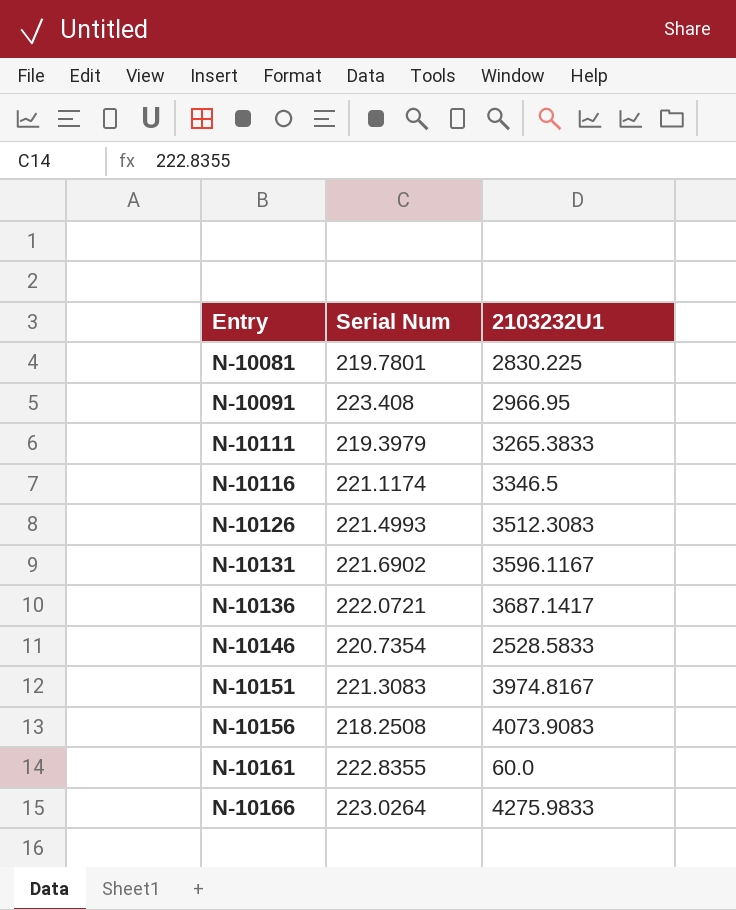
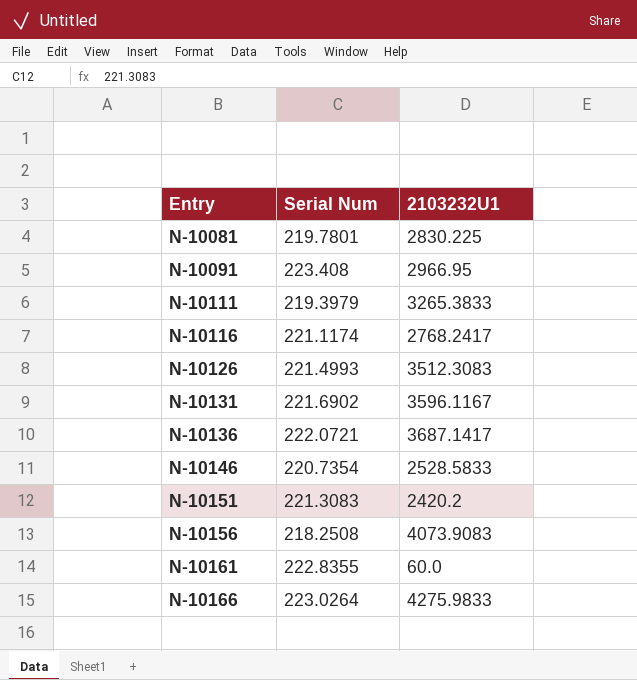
N-10116 | 2103232U1: 3346.5 -> 2768.2417
N-10151 | 2103232U1: 3974.8167 -> 2420.2

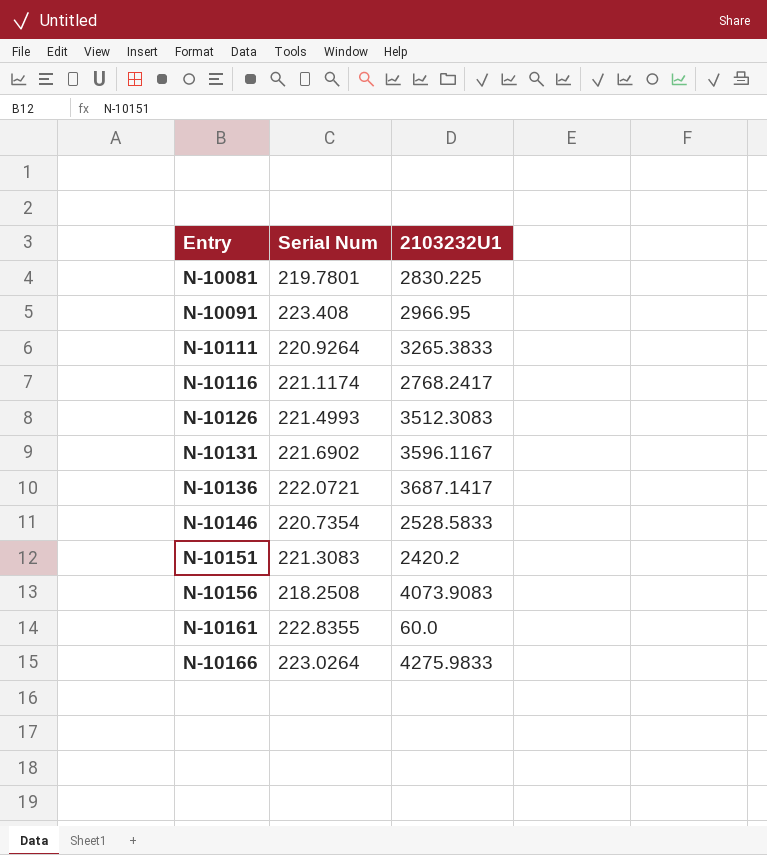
N-10111 | Serial Num: 219.3979 -> 220.9264

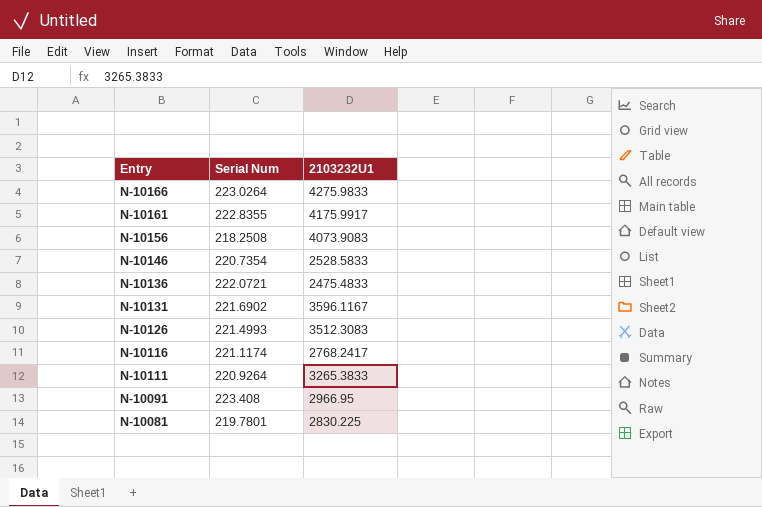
row order: Entry ascending -> Entry descending
row N-10151: 221.3083 | 2420.2 -> none
N-10161 | 2103232U1: 60.0 -> 4175.9917
N-10136 | 2103232U1: 3687.1417 -> 2475.4833

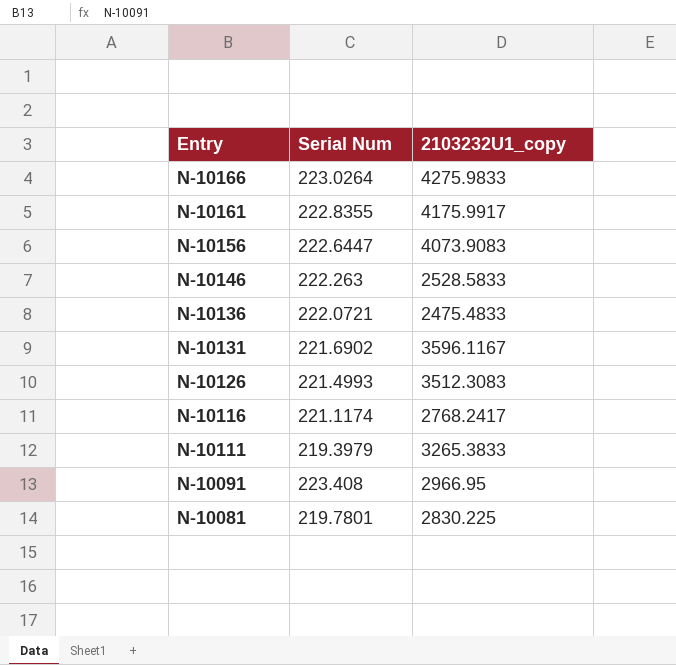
column name: 2103232U1 -> 2103232U1_copy
N-10156 | Serial Num: 218.2508 -> 222.6447
N-10146 | Serial Num: 220.7354 -> 222.263
N-10111 | Serial Num: 220.9264 -> 219.3979

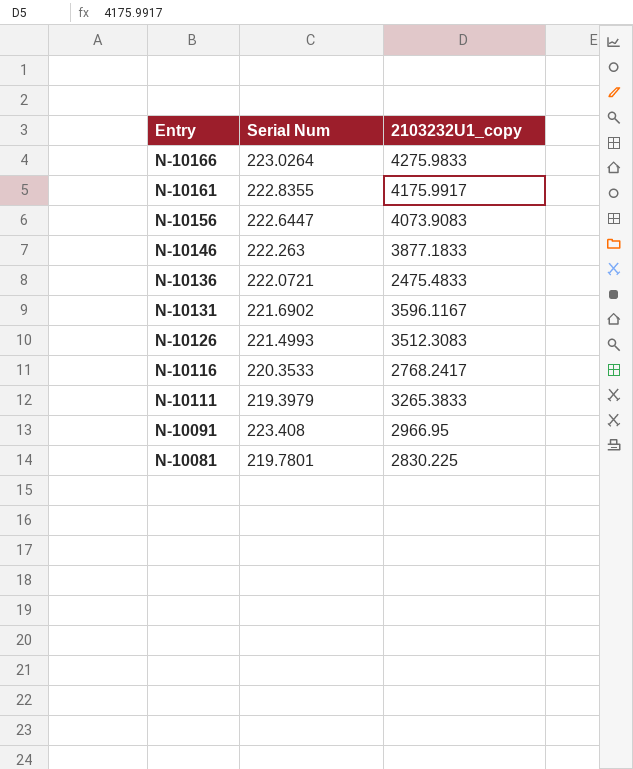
N-10146 | 2103232U1_copy: 2528.5833 -> 3877.1833
N-10116 | Serial Num: 221.1174 -> 220.3533

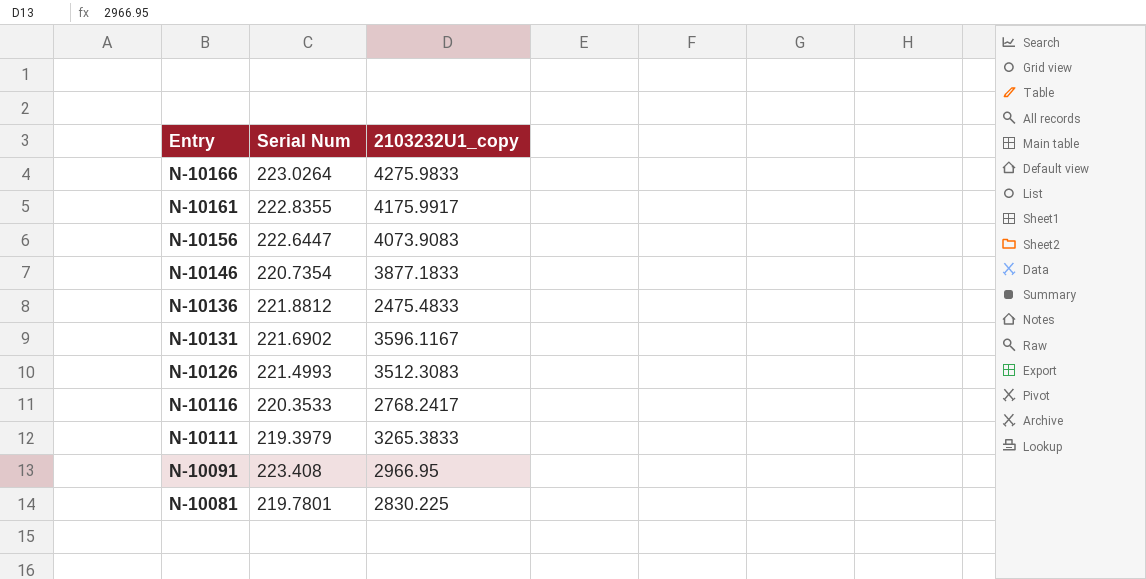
N-10146 | Serial Num: 222.263 -> 220.7354
N-10136 | Serial Num: 222.0721 -> 221.8812

